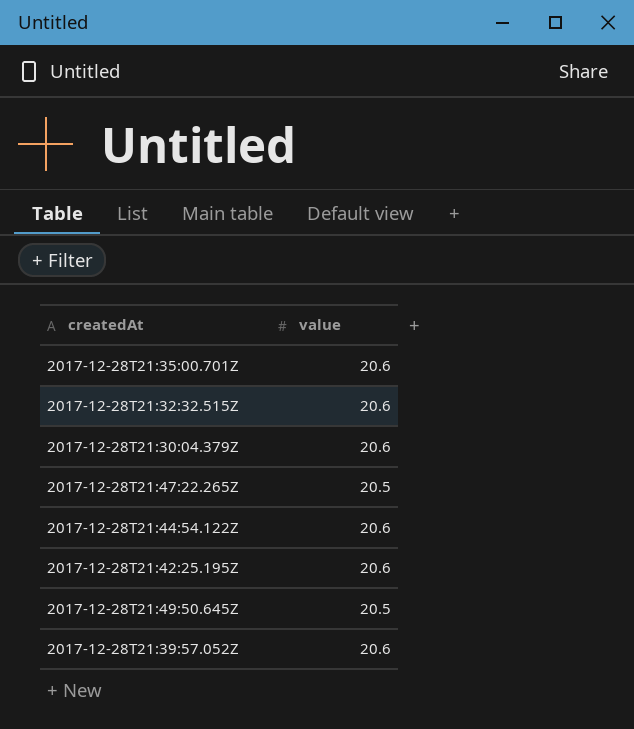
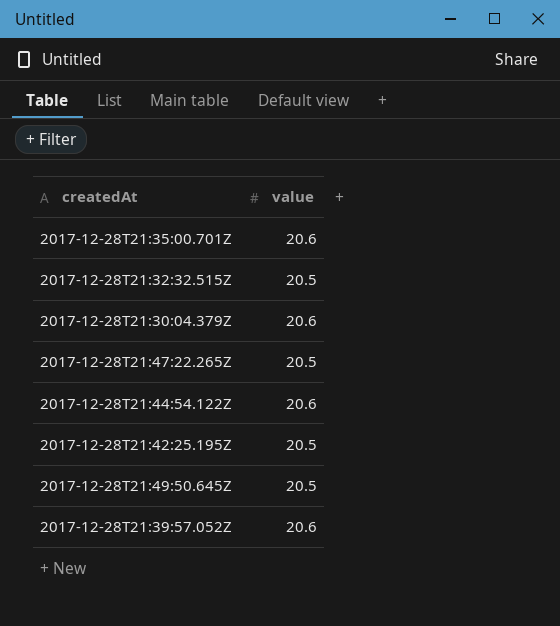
2017-12-28T21:32:32.515Z | value: 20.6 -> 20.5
2017-12-28T21:42:25.195Z | value: 20.6 -> 20.5

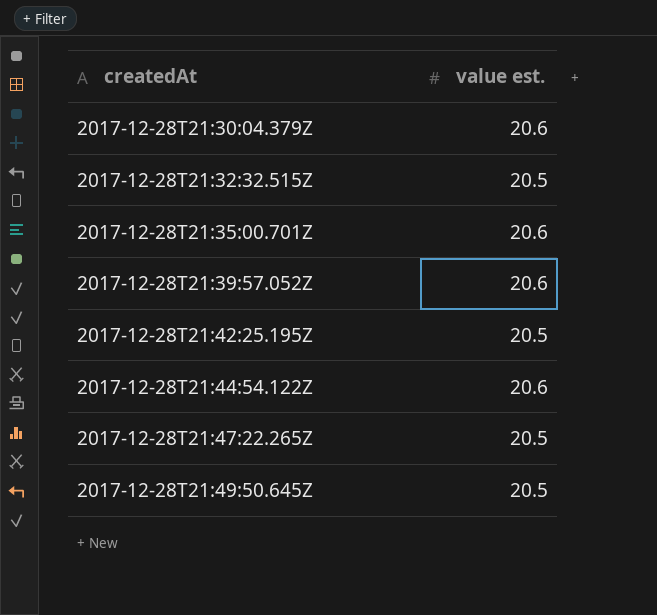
row order: none -> createdAt ascending
column name: value -> value est.

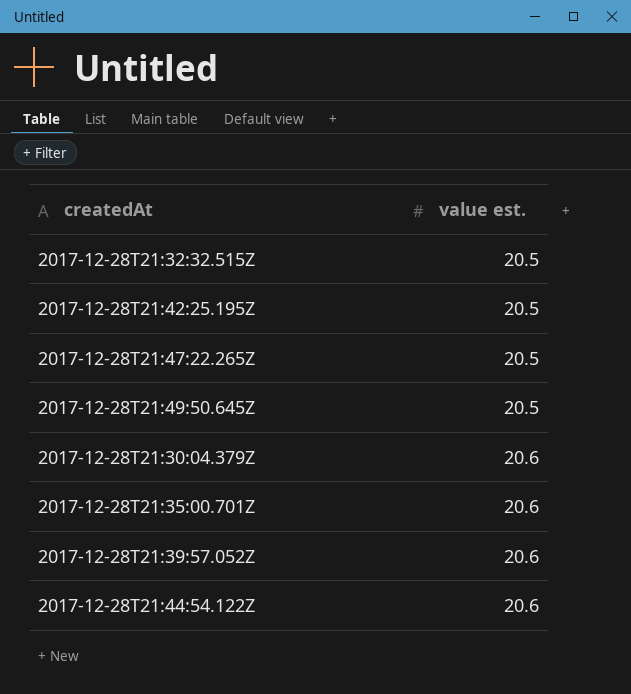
row order: createdAt ascending -> value est. ascending

